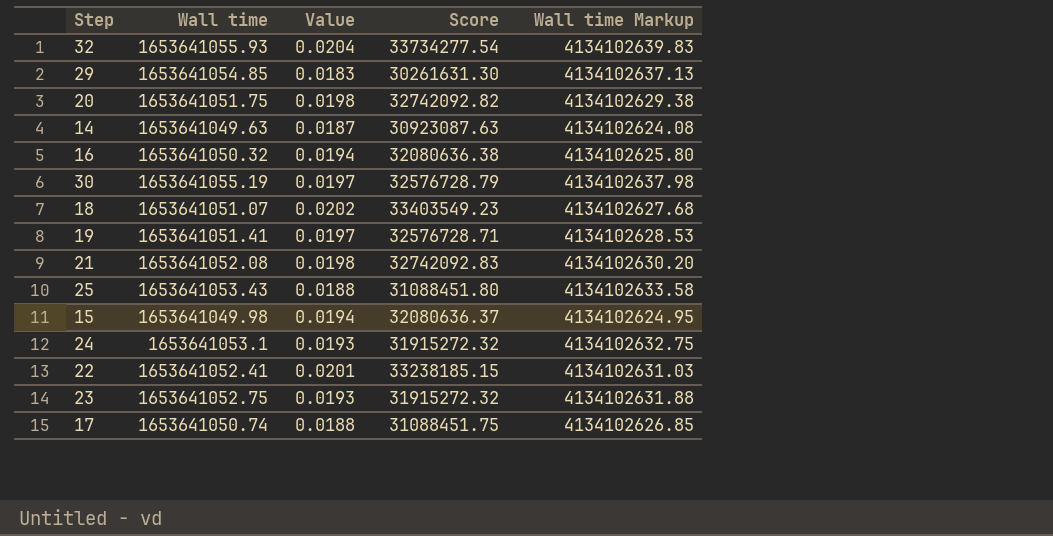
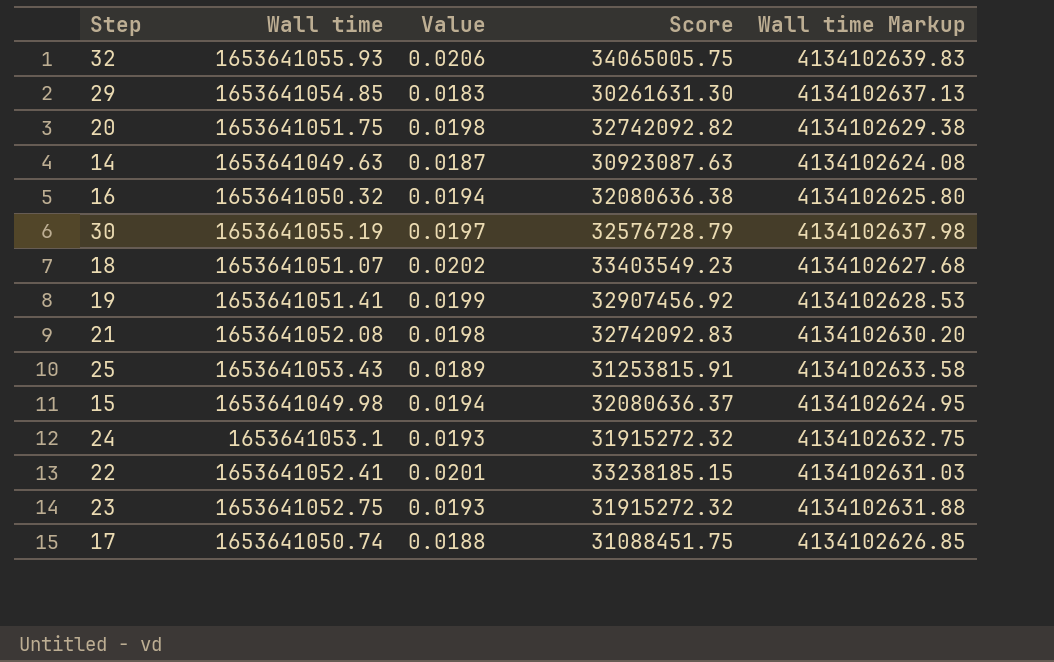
32 | Value: 0.0204 -> 0.0206
32 | Score: 33734277.54 -> 34065005.75
19 | Value: 0.0197 -> 0.0199
19 | Score: 32576728.71 -> 32907456.92
25 | Value: 0.0188 -> 0.0189
25 | Score: 31088451.80 -> 31253815.91

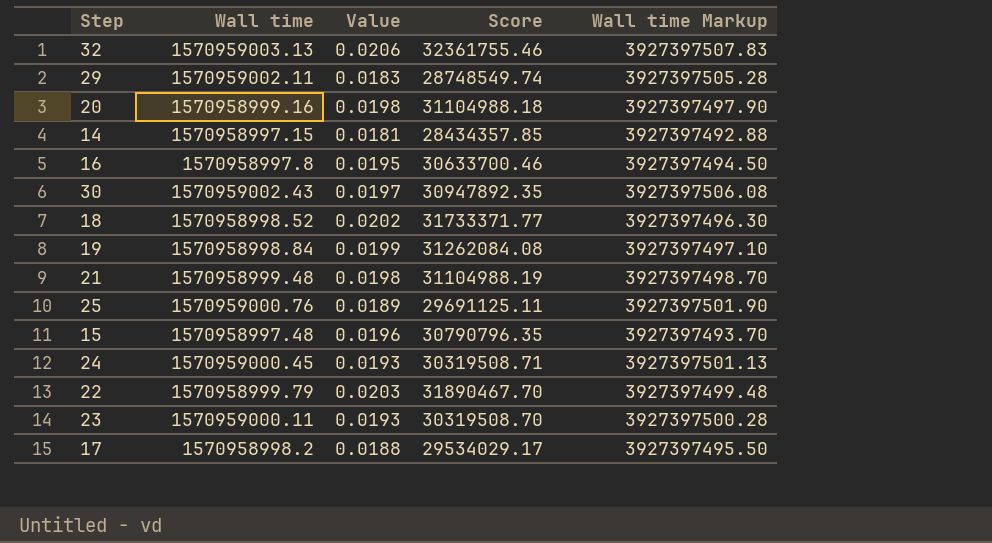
32 | Wall time: 1653641055.93 -> 1570959003.13
32 | Score: 34065005.75 -> 32361755.46
32 | Wall time Markup: 4134102639.83 -> 3927397507.83
29 | Wall time: 1653641054.85 -> 1570959002.11
29 | Score: 30261631.30 -> 28748549.74
29 | Wall time Markup: 4134102637.13 -> 3927397505.28
20 | Wall time: 1653641051.75 -> 1570958999.16
20 | Score: 32742092.82 -> 31104988.18
20 | Wall time Markup: 4134102629.38 -> 3927397497.90
14 | Wall time: 1653641049.63 -> 1570958997.15
14 | Value: 0.0187 -> 0.0181
14 | Score: 30923087.63 -> 28434357.85
14 | Wall time Markup: 4134102624.08 -> 3927397492.88
16 | Wall time: 1653641050.32 -> 1570958997.8
16 | Value: 0.0194 -> 0.0195
16 | Score: 32080636.38 -> 30633700.46
16 | Wall time Markup: 4134102625.80 -> 3927397494.50
30 | Wall time: 1653641055.19 -> 1570959002.43
30 | Score: 32576728.79 -> 30947892.35
30 | Wall time Markup: 4134102637.98 -> 3927397506.08
18 | Wall time: 1653641051.07 -> 1570958998.52
18 | Score: 33403549.23 -> 31733371.77
18 | Wall time Markup: 4134102627.68 -> 3927397496.30
19 | Wall time: 1653641051.41 -> 1570958998.84
19 | Score: 32907456.92 -> 31262084.08
19 | Wall time Markup: 4134102628.53 -> 3927397497.10
21 | Wall time: 1653641052.08 -> 1570958999.48
21 | Score: 32742092.83 -> 31104988.19
21 | Wall time Markup: 4134102630.20 -> 3927397498.70
25 | Wall time: 1653641053.43 -> 1570959000.76
25 | Score: 31253815.91 -> 29691125.11
25 | Wall time Markup: 4134102633.58 -> 3927397501.90
15 | Wall time: 1653641049.98 -> 1570958997.48
15 | Value: 0.0194 -> 0.0196
15 | Score: 32080636.37 -> 30790796.35
15 | Wall time Markup: 4134102624.95 -> 3927397493.70
24 | Wall time: 1653641053.1 -> 1570959000.45
24 | Score: 31915272.32 -> 30319508.71
24 | Wall time Markup: 4134102632.75 -> 3927397501.13
22 | Wall time: 1653641052.41 -> 1570958999.79
22 | Value: 0.0201 -> 0.0203
22 | Score: 33238185.15 -> 31890467.70
22 | Wall time Markup: 4134102631.03 -> 3927397499.48
23 | Wall time: 1653641052.75 -> 1570959000.11
23 | Score: 31915272.32 -> 30319508.70
23 | Wall time Markup: 4134102631.88 -> 3927397500.28
17 | Wall time: 1653641050.74 -> 1570958998.2
17 | Score: 31088451.75 -> 29534029.17
17 | Wall time Markup: 4134102626.85 -> 3927397495.50

